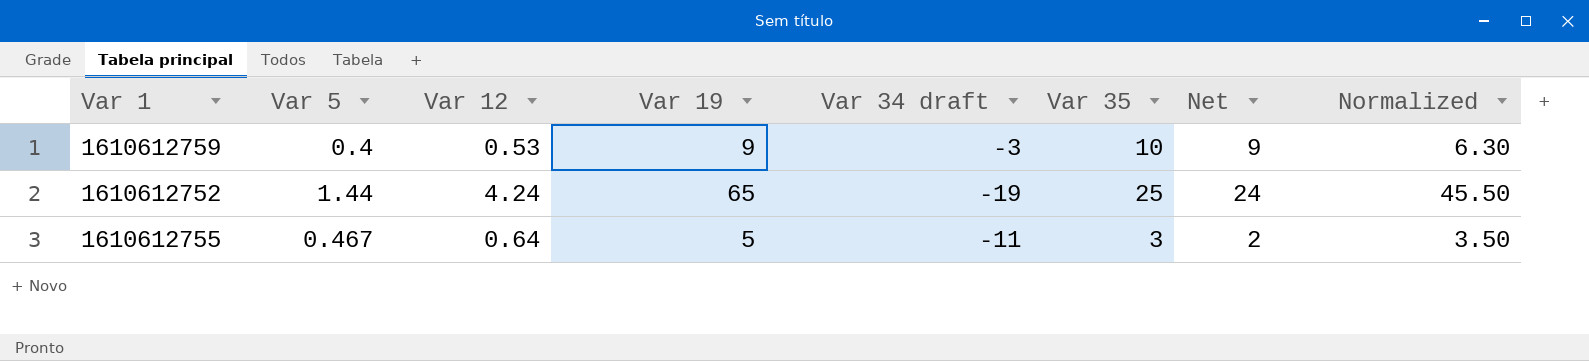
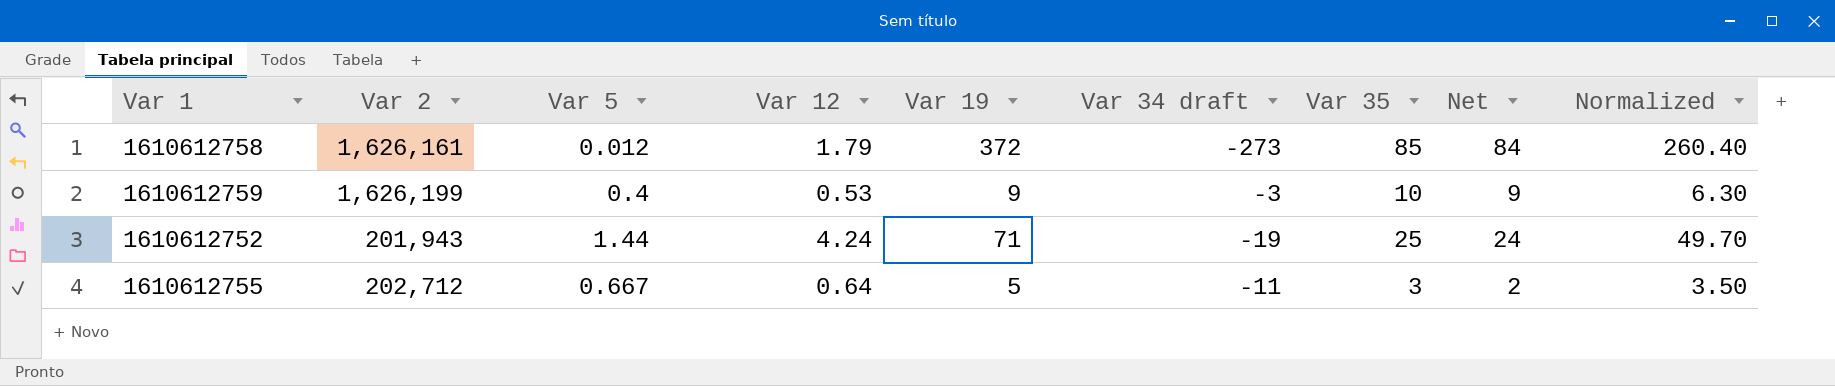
column Var 2 | position: none -> 2
row 1610612758: none -> 1,626,161 | 0.012 | 1.79 | 372 | -273 | 85 | 84 | 260.40
1610612752 | Var 19: 65 -> 71
1610612752 | Normalized: 45.50 -> 49.70
1610612755 | Var 5: 0.467 -> 0.667

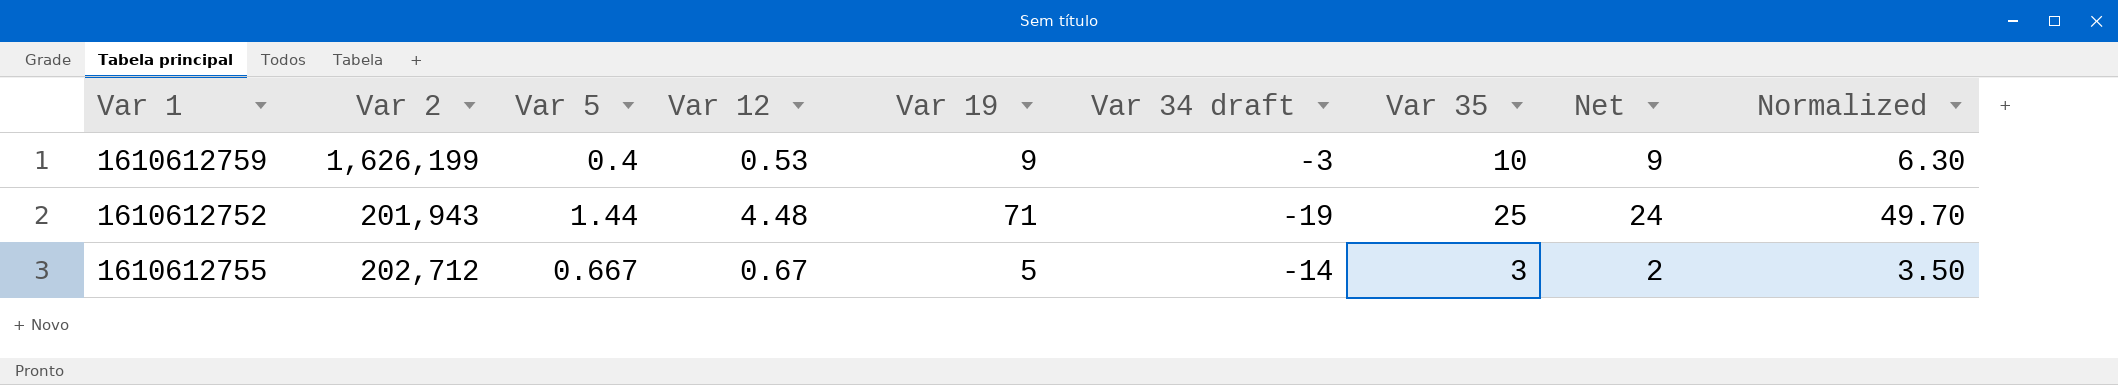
row 1610612758: 1,626,161 | 0.012 | 1.79 | 372 | -273 | 85 | 84 | 260.40 -> none
1610612752 | Var 12: 4.24 -> 4.48
1610612755 | Var 12: 0.64 -> 0.67
1610612755 | Var 34 draft: -11 -> -14

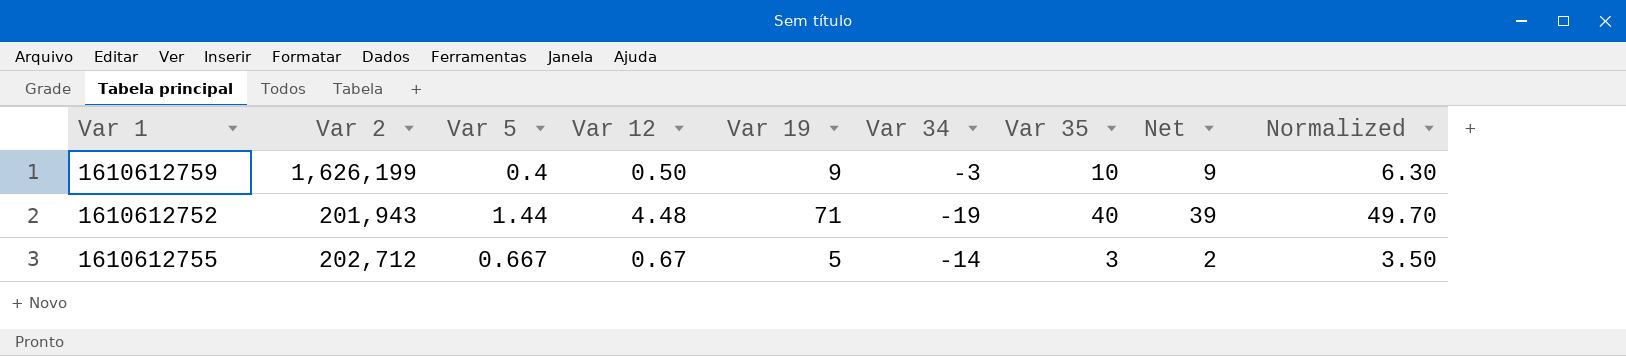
column name: Var 34 draft -> Var 34
1610612759 | Var 12: 0.53 -> 0.50
1610612752 | Var 35: 25 -> 40
1610612752 | Net: 24 -> 39

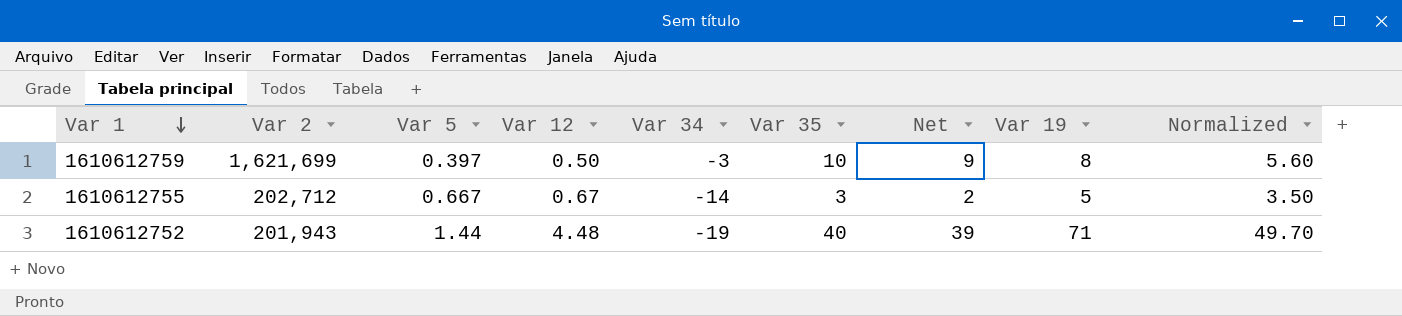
row order: none -> Var 1 descending
column Var 19 | position: 5 -> 8
1610612759 | Var 2: 1,626,199 -> 1,621,699
1610612759 | Var 5: 0.4 -> 0.397
1610612759 | Var 19: 9 -> 8
1610612759 | Normalized: 6.30 -> 5.60

